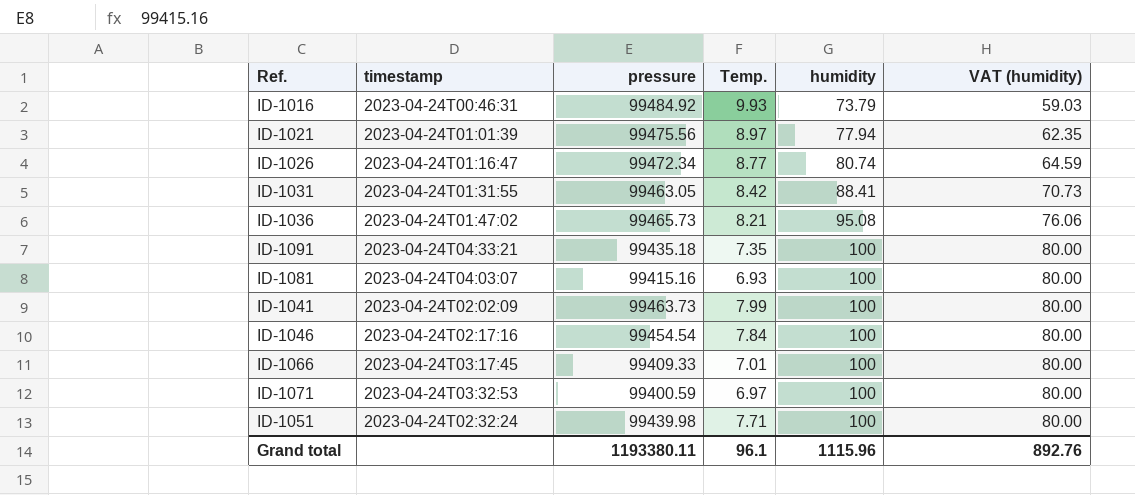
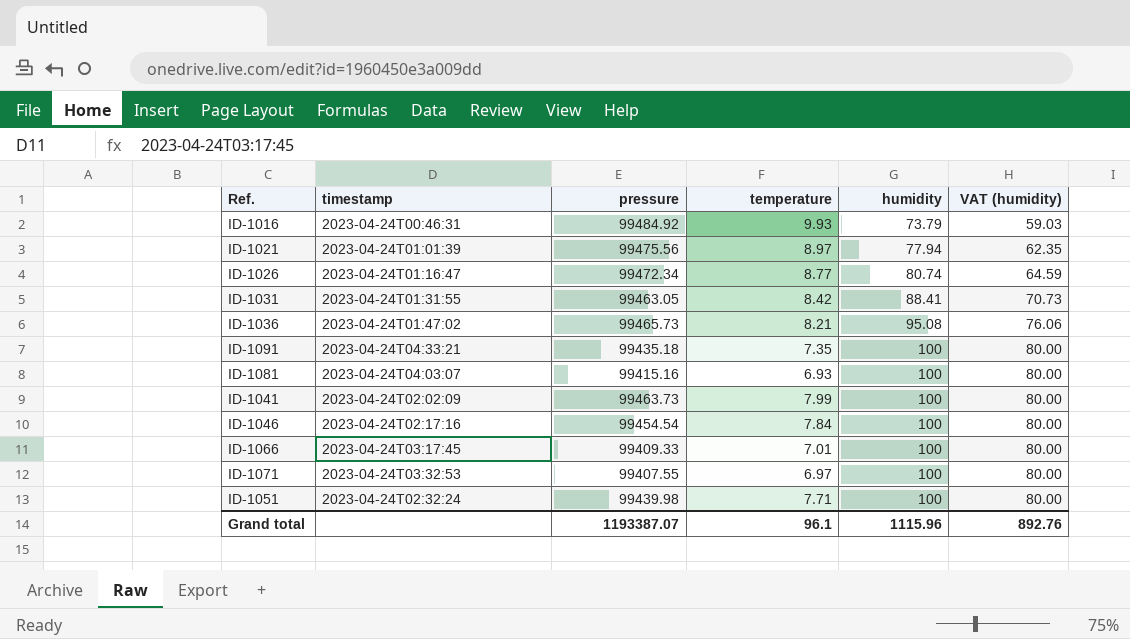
column name: Temp. -> temperature
ID-1071 | pressure: 99400.59 -> 99407.55
Grand total | pressure: 1193380.11 -> 1193387.07

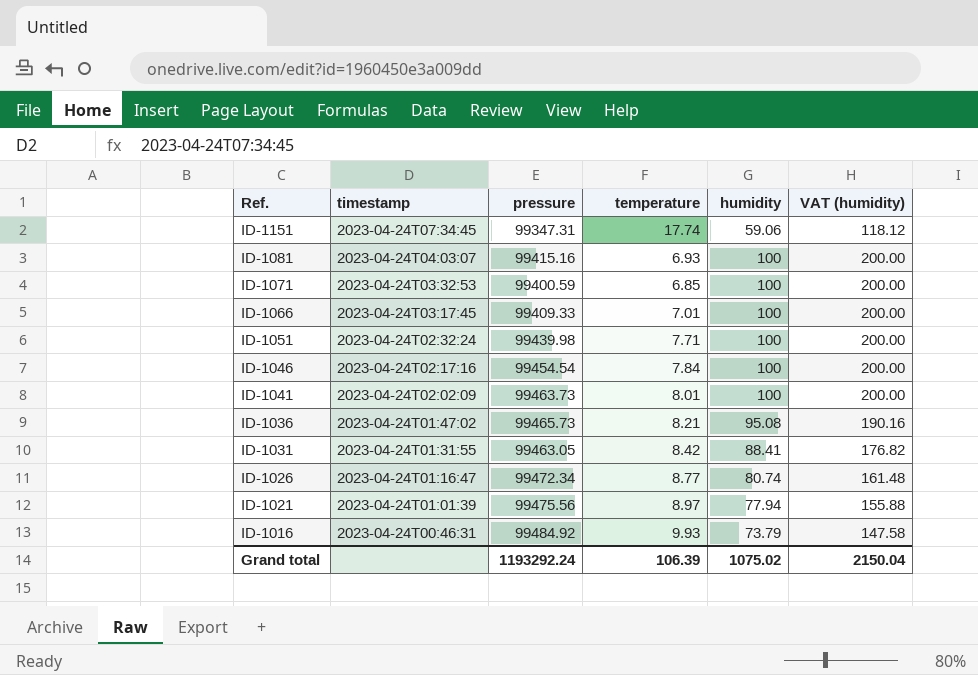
row order: humidity ascending -> Ref. descending
column VAT (humidity) | formula: [humidity] * 0.8 -> [humidity] * 2
row ID-1091: 2023-04-24T04:33:21 | 99435.18 | 7.35 | 100 | 80.00 -> none
row ID-1151: none -> 2023-04-24T07:34:45 | 99347.31 | 17.74 | 59.06 | 118.12
ID-1071 | pressure: 99407.55 -> 99400.59
ID-1071 | temperature: 6.97 -> 6.85
ID-1041 | temperature: 7.99 -> 8.01
Grand total | pressure: 1193387.07 -> 1193292.24
Grand total | temperature: 96.1 -> 106.39
Grand total | humidity: 1115.96 -> 1075.02
Grand total | VAT (humidity): 892.76 -> 2150.04

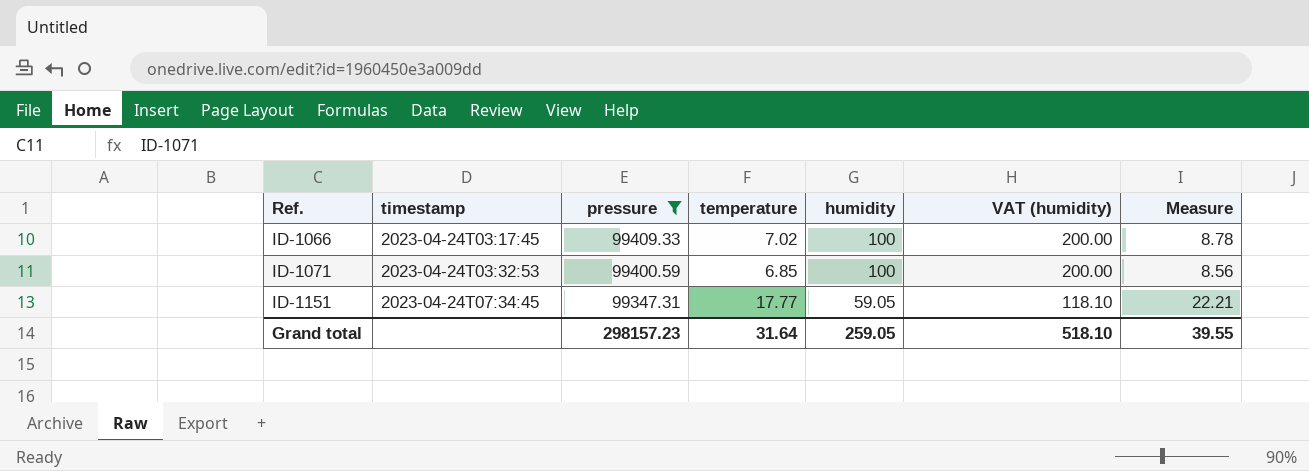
filter: none -> pressure <= 99409.33
row order: Ref. descending -> Ref. ascending
column Measure | formula: none -> [temperature] * 1.25
ID-1066 | temperature: 7.01 -> 7.02
ID-1151 | temperature: 17.74 -> 17.77
ID-1151 | humidity: 59.06 -> 59.05
ID-1151 | VAT (humidity): 118.12 -> 118.10
Grand total | pressure: 1193292.24 -> 298157.23
Grand total | temperature: 106.39 -> 31.64
Grand total | humidity: 1075.02 -> 259.05
Grand total | VAT (humidity): 2150.04 -> 518.10

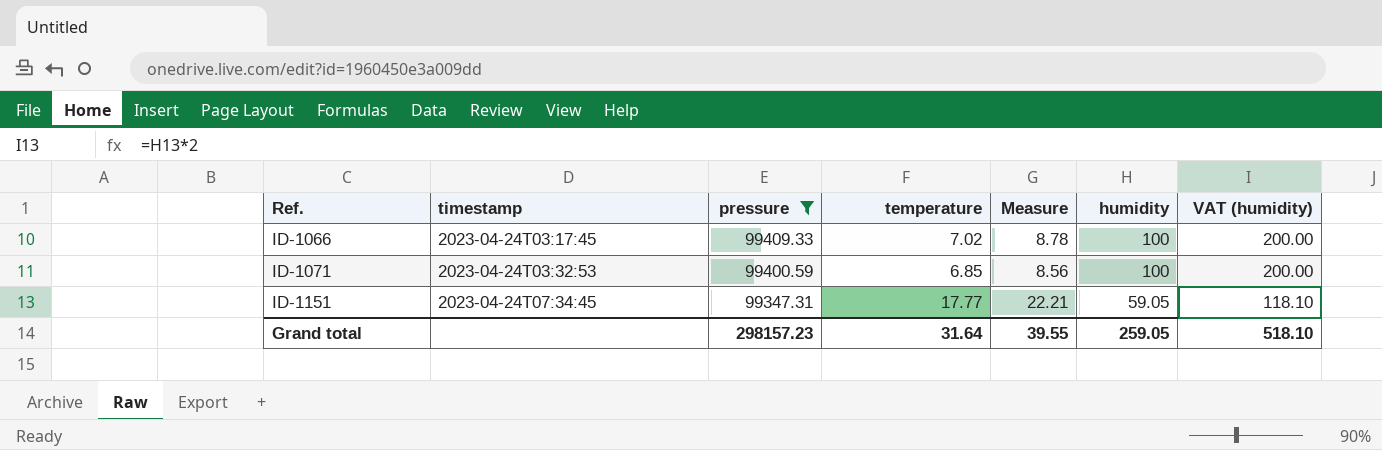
column Measure | position: 7 -> 5

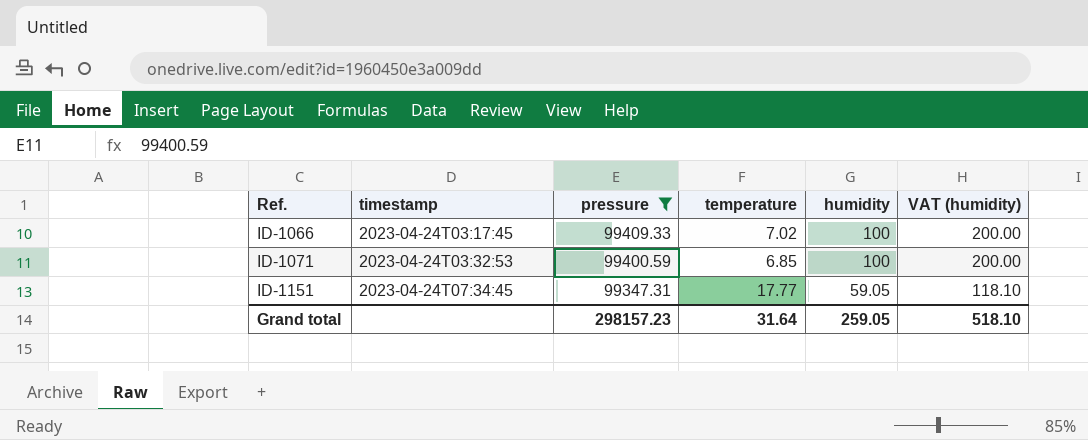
column Measure | formula: [temperature] * 1.25 -> none

